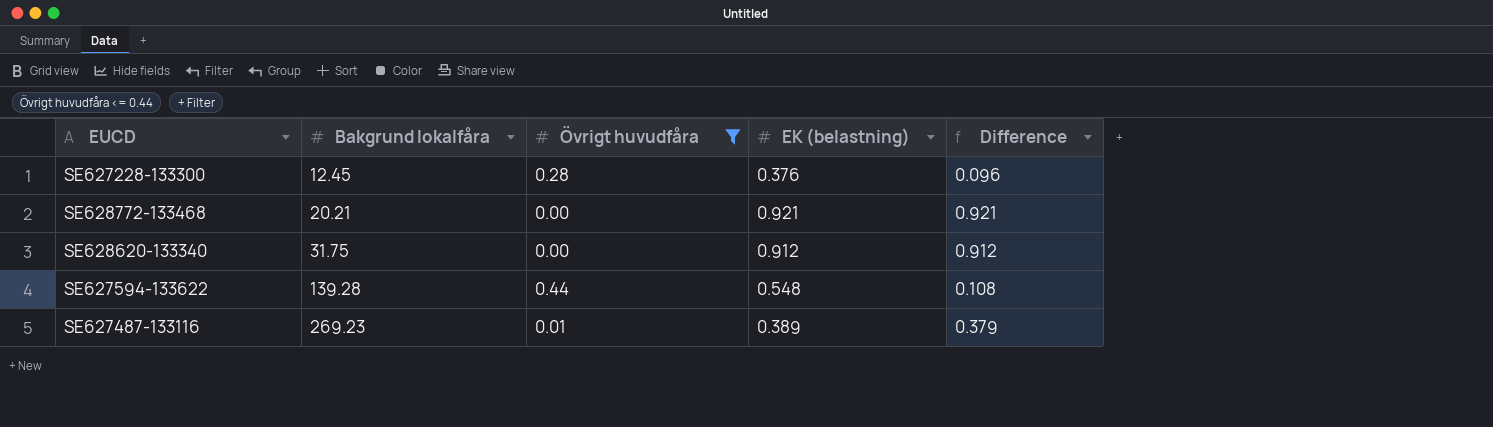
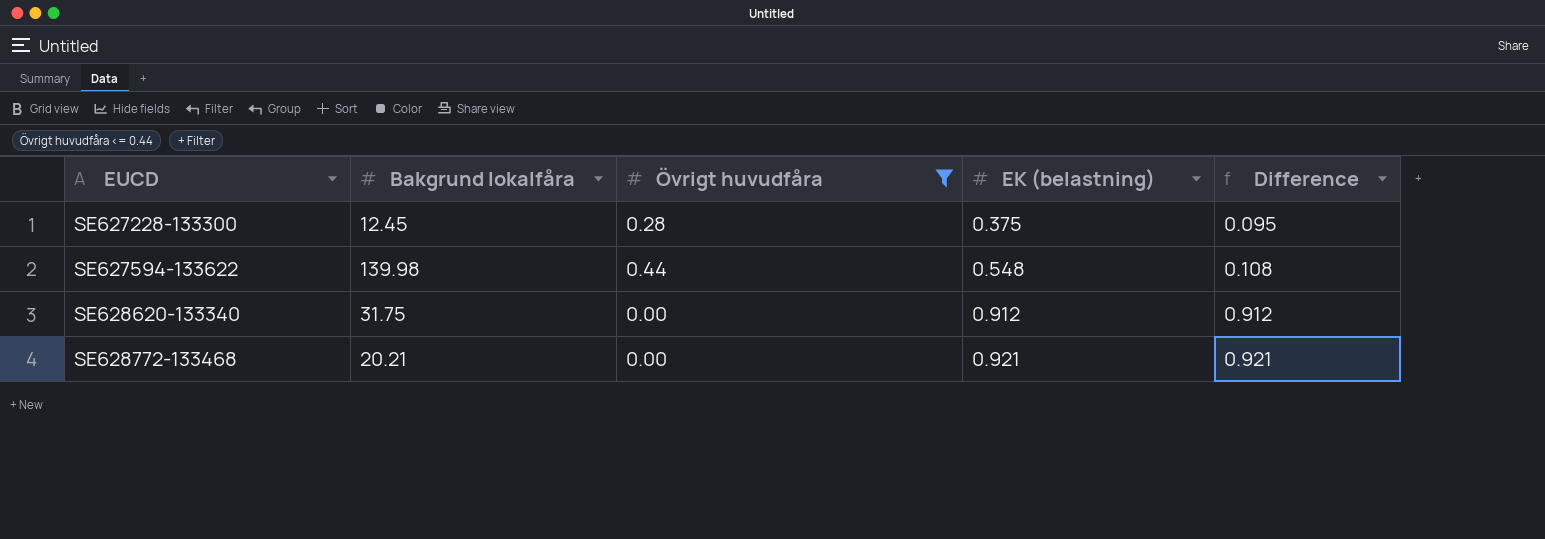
row order: Bakgrund lokalfåra ascending -> EUCD ascending
row SE627487-133116: 269.23 | 0.01 | 0.389 | 0.379 -> none
SE627228-133300 | EK (belastning): 0.376 -> 0.375
SE627228-133300 | Difference: 0.096 -> 0.095
SE627594-133622 | Bakgrund lokalfåra: 139.28 -> 139.98

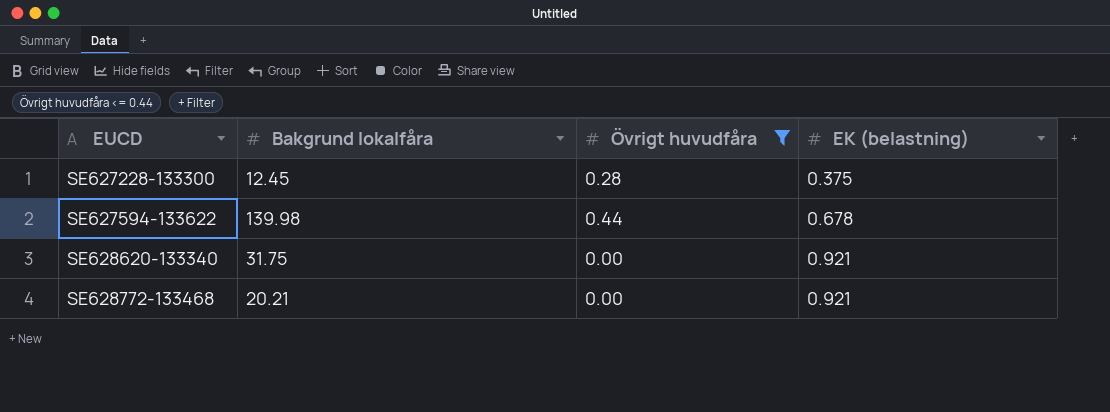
column Difference | formula: [EK (belastning)] - [Övrigt huvudfåra] -> none
SE627594-133622 | EK (belastning): 0.548 -> 0.678
SE628620-133340 | EK (belastning): 0.912 -> 0.921

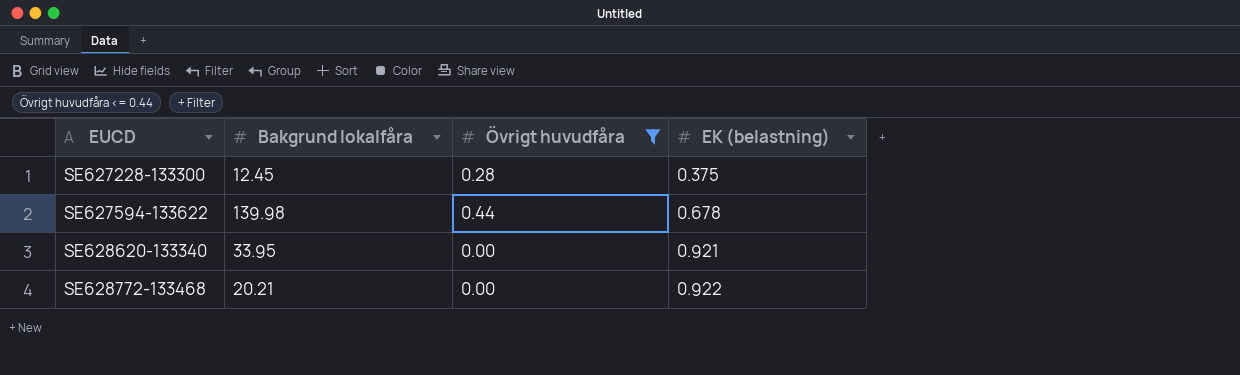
SE628620-133340 | Bakgrund lokalfåra: 31.75 -> 33.95
SE628772-133468 | EK (belastning): 0.921 -> 0.922

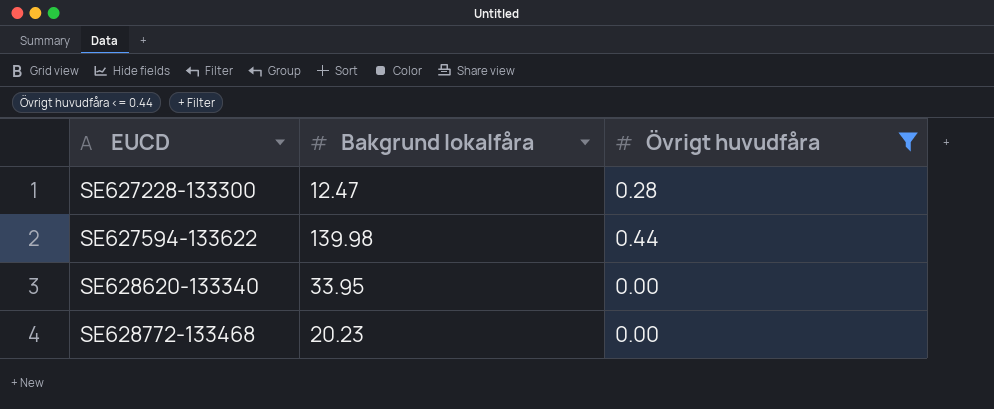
column EK (belastning) | position: 4 -> none
SE627228-133300 | Bakgrund lokalfåra: 12.45 -> 12.47
SE628772-133468 | Bakgrund lokalfåra: 20.21 -> 20.23

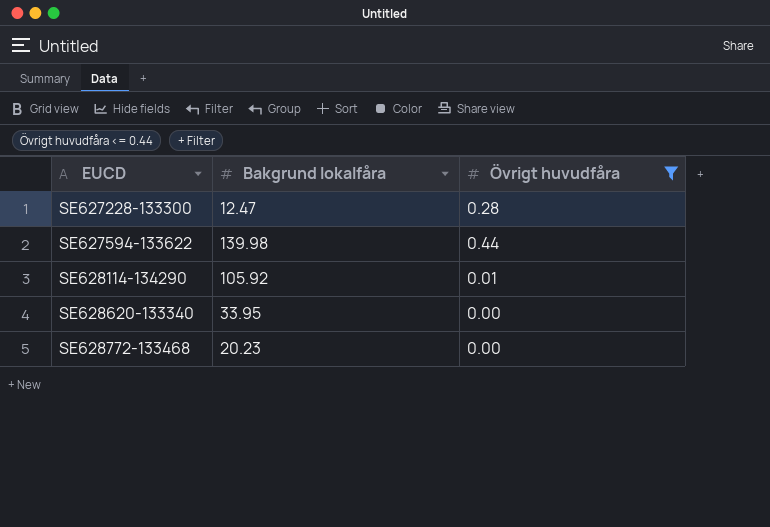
row SE628114-134290: none -> 105.92 | 0.01

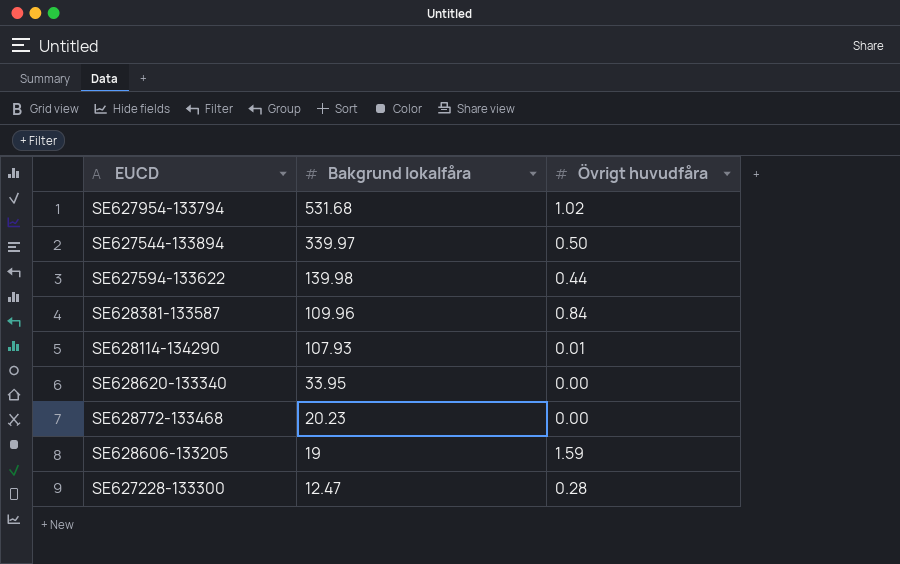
filter: Övrigt huvudfåra <= 0.44 -> none
row order: EUCD ascending -> Bakgrund lokalfåra descending
SE628114-134290 | Bakgrund lokalfåra: 105.92 -> 107.93

